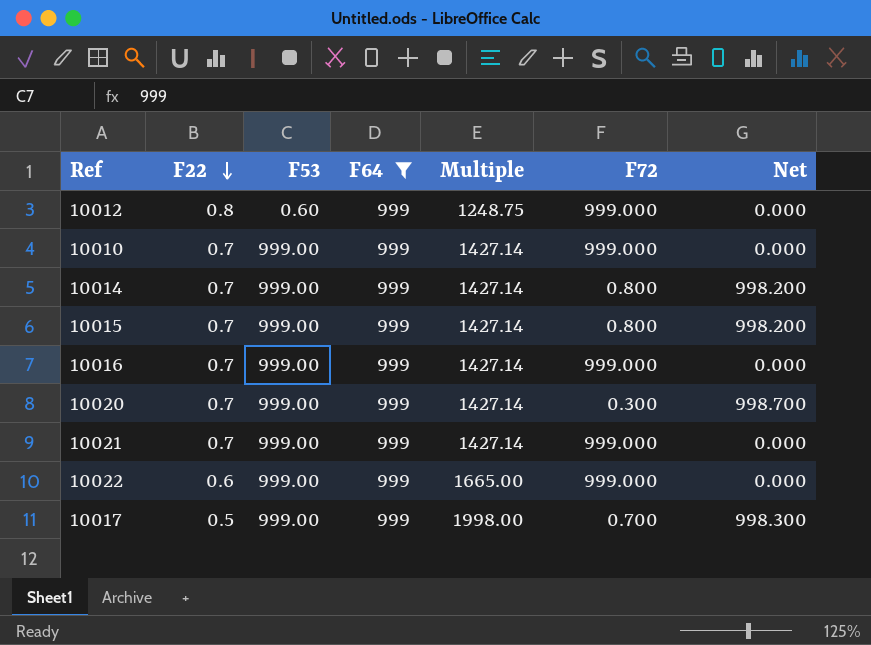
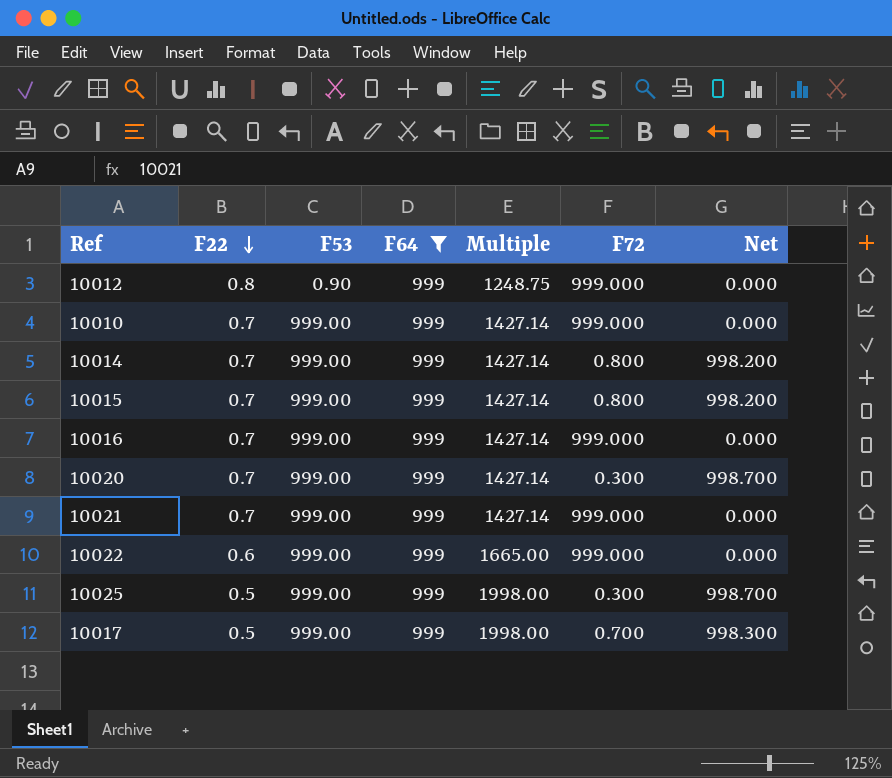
10012 | F53: 0.60 -> 0.90
row 10025: none -> 0.5 | 999.00 | 999 | 1998.00 | 0.300 | 998.700

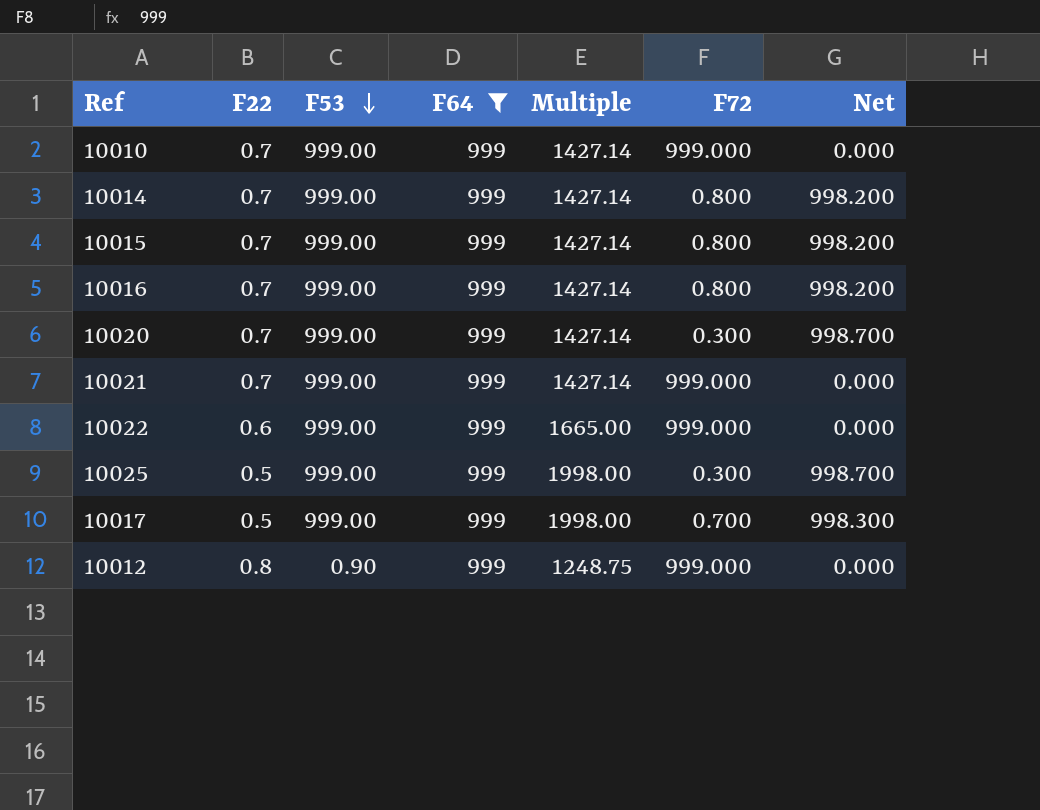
row order: F22 descending -> F53 descending
10016 | F72: 999.000 -> 0.800
10016 | Net: 0.000 -> 998.200

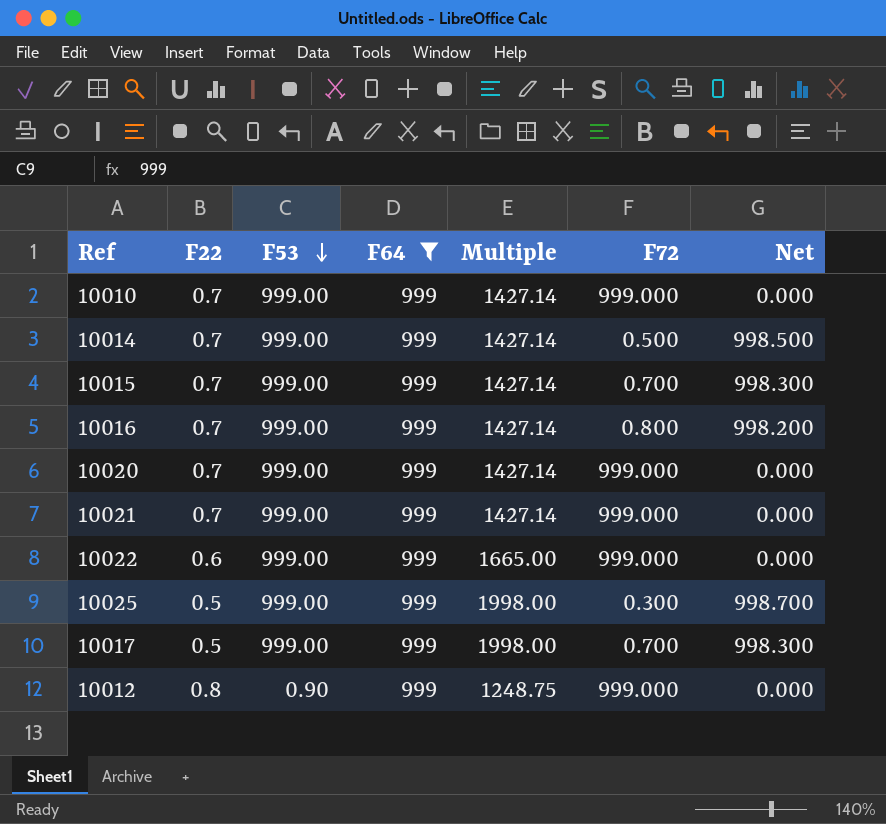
10014 | F72: 0.800 -> 0.500
10014 | Net: 998.200 -> 998.500
10015 | F72: 0.800 -> 0.700
10015 | Net: 998.200 -> 998.300
10020 | F72: 0.300 -> 999.000
10020 | Net: 998.700 -> 0.000

